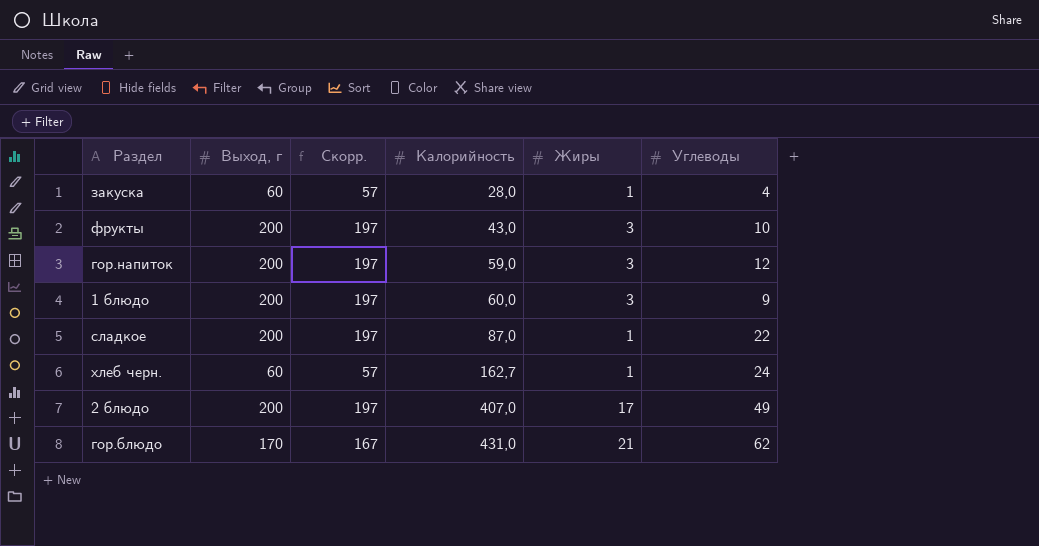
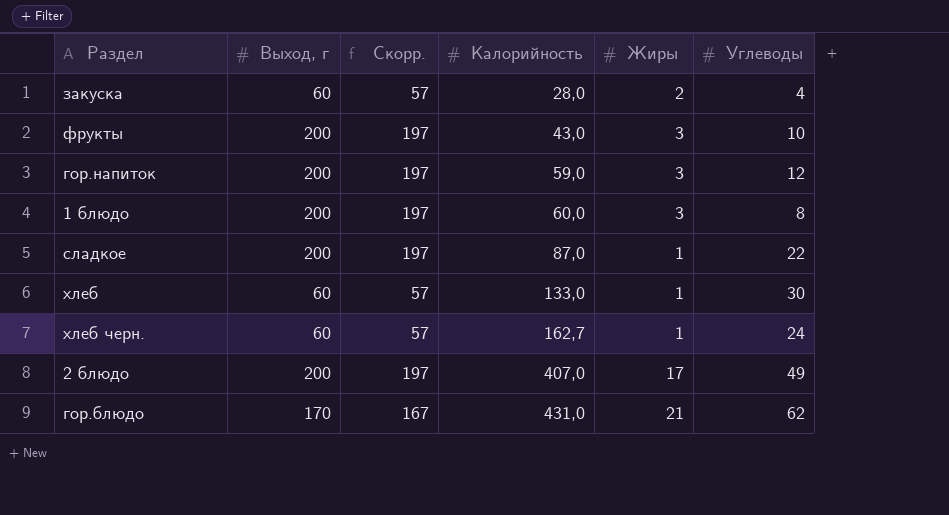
закуска | Жиры: 1 -> 2
1 блюдо | Углеводы: 9 -> 8
row хлеб: none -> 60 | 57 | 133,0 | 1 | 30

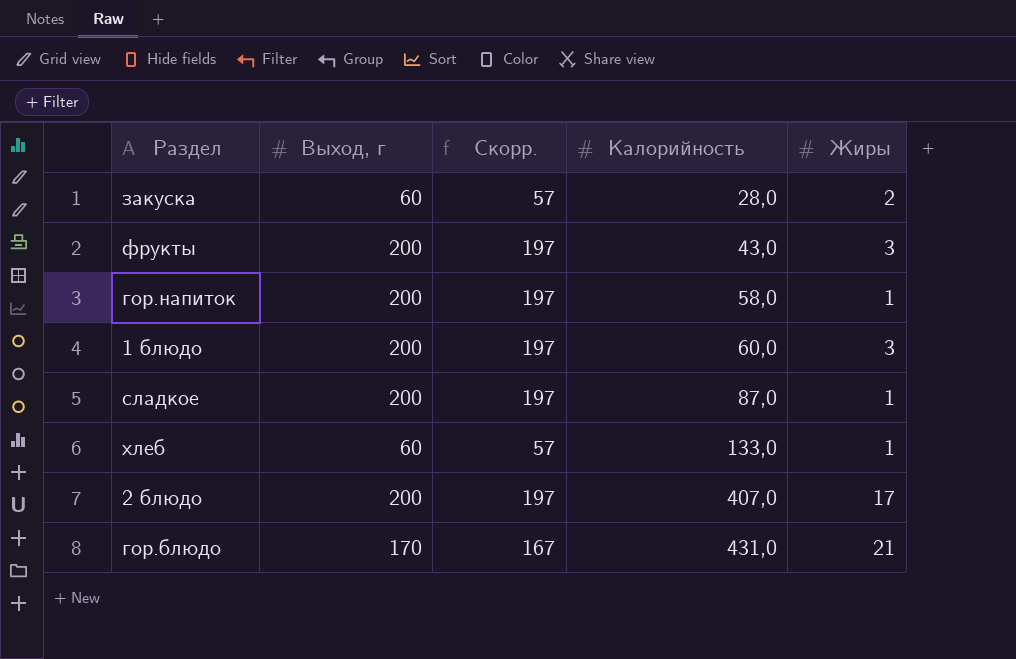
column Углеводы | position: 6 -> none
row хлеб черн.: 60 | 57 | 162,7 | 1 | 24 -> none
гор.напиток | Калорийность: 59,0 -> 58,0
гор.напиток | Жиры: 3 -> 1

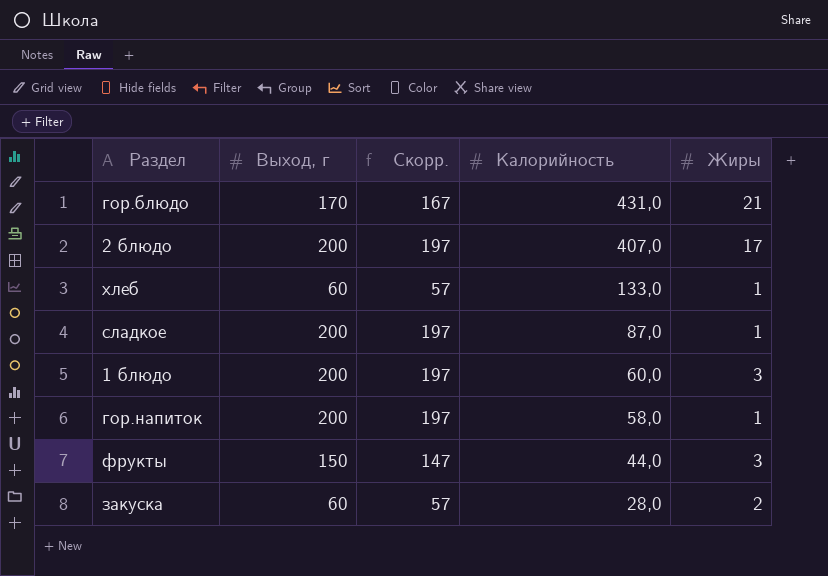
row order: Калорийность ascending -> Калорийность descending
фрукты | Выход, г: 200 -> 150
фрукты | Скорр.: 197 -> 147
фрукты | Калорийность: 43,0 -> 44,0

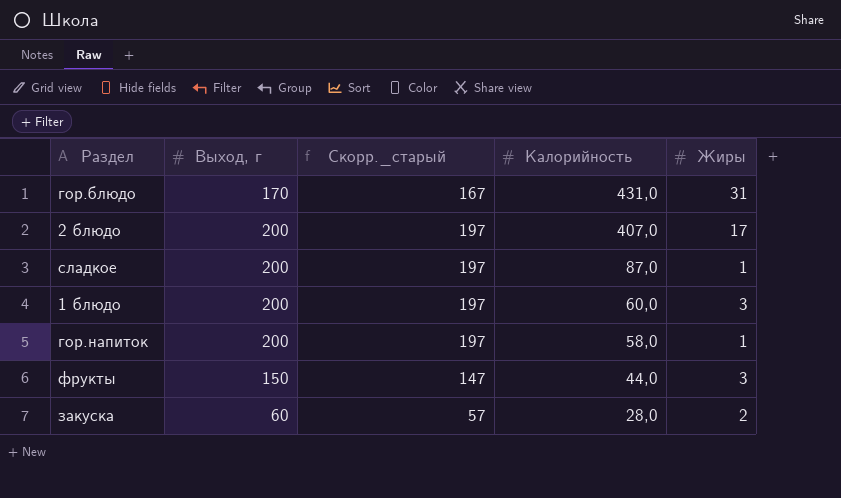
column name: Скорр. -> Скорр._старый
row хлеб: 60 | 57 | 133,0 | 1 -> none
гор.блюдо | Жиры: 21 -> 31

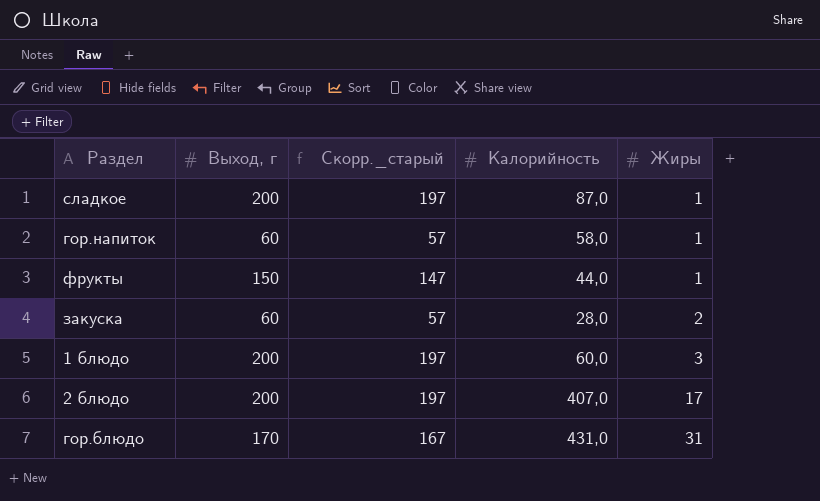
row order: Калорийность descending -> Жиры ascending
гор.напиток | Выход, г: 200 -> 60
гор.напиток | Скорр._старый: 197 -> 57
фрукты | Жиры: 3 -> 1

